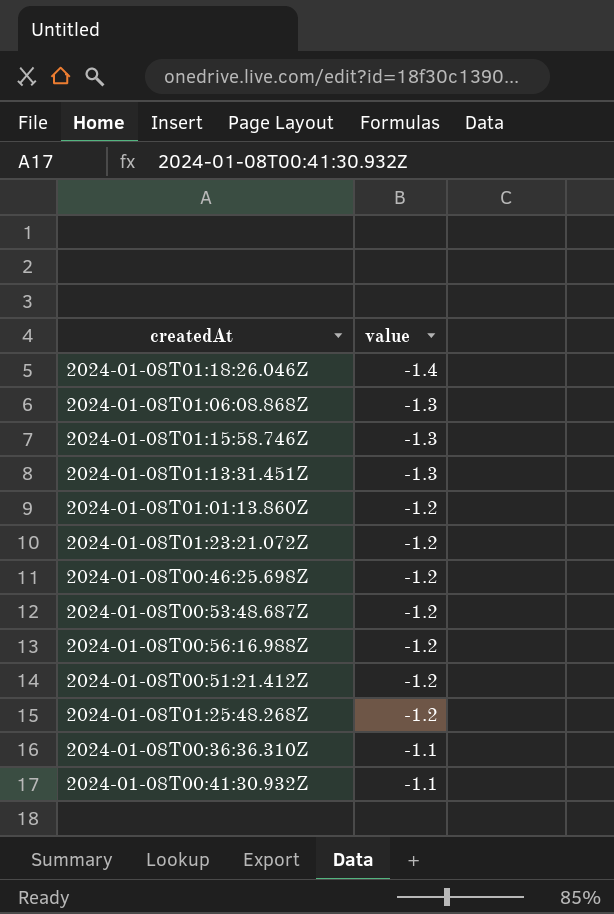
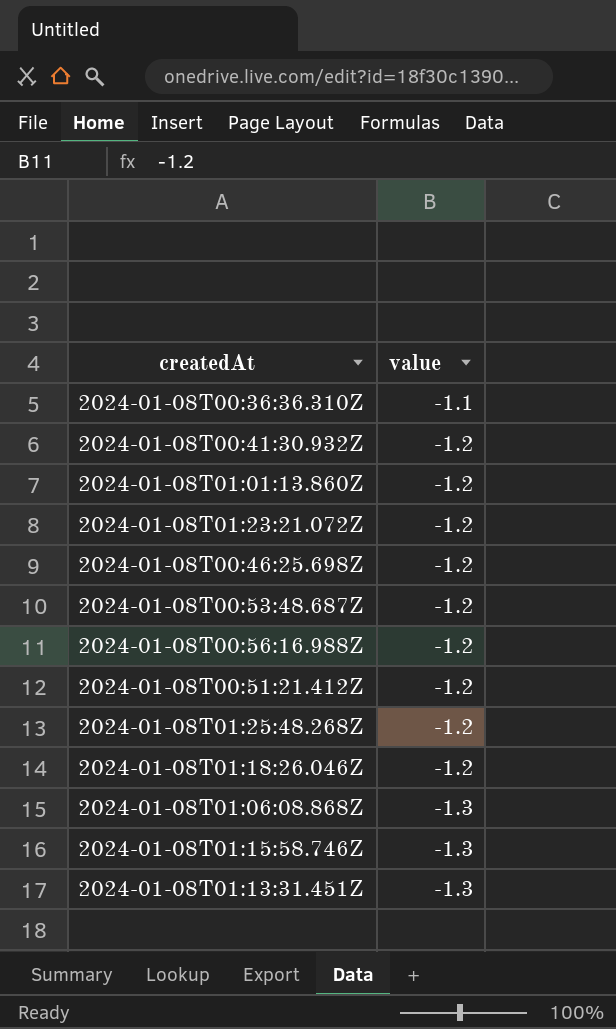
row order: value ascending -> value descending
2024-01-08T00:41:30.932Z | value: -1.1 -> -1.2
2024-01-08T01:18:26.046Z | value: -1.4 -> -1.2

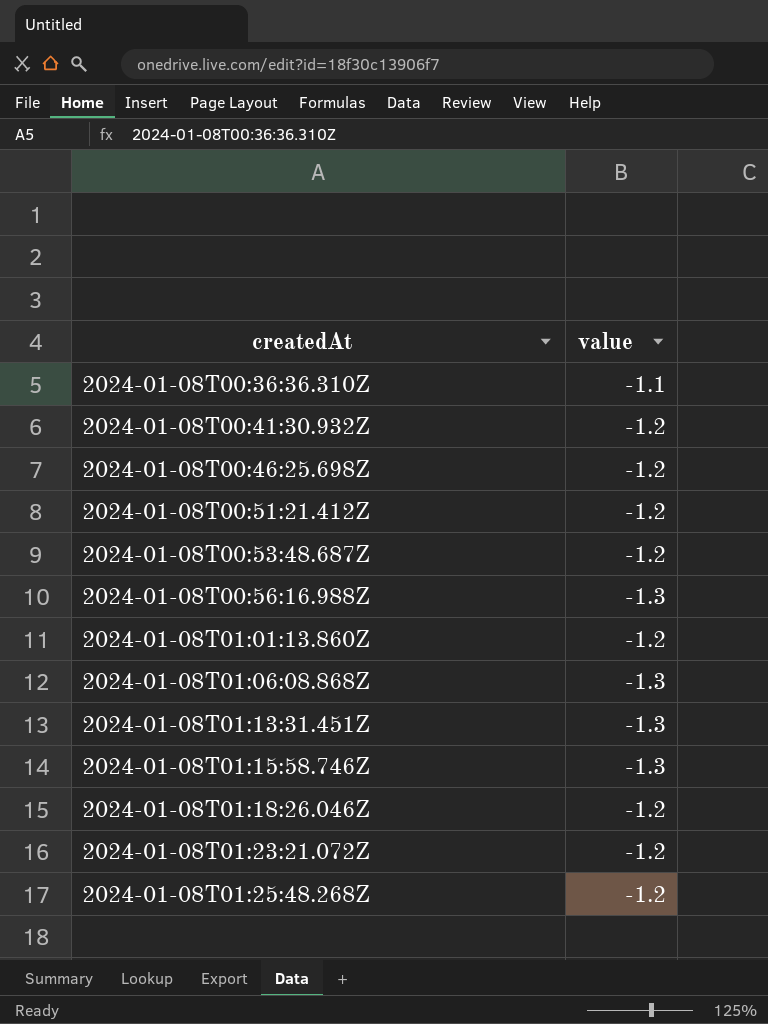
row order: value descending -> createdAt ascending
2024-01-08T00:56:16.988Z | value: -1.2 -> -1.3

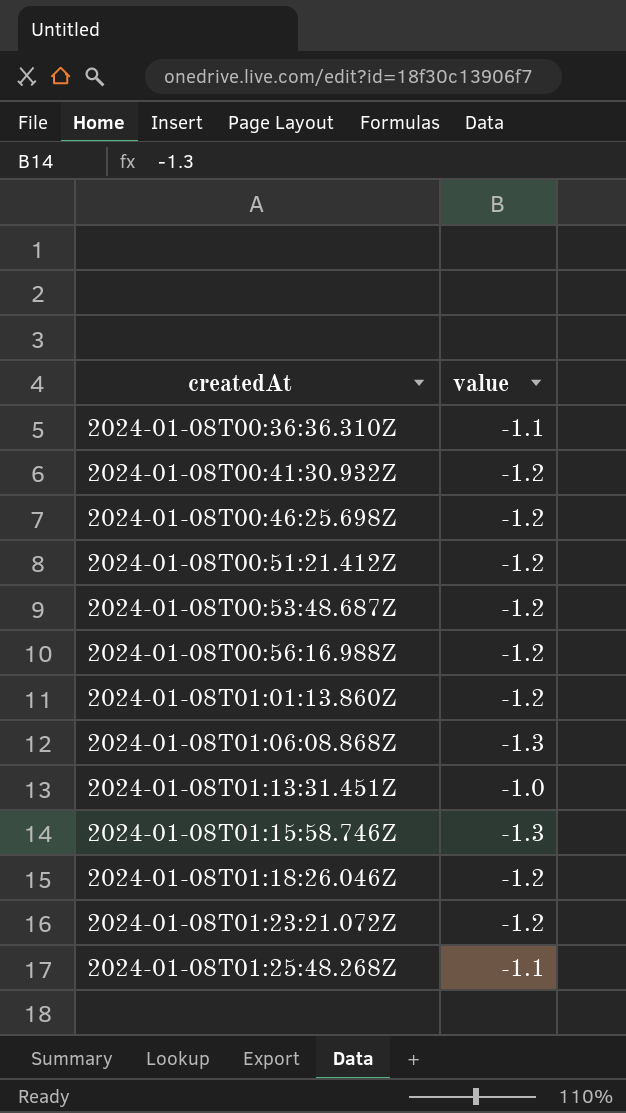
2024-01-08T00:56:16.988Z | value: -1.3 -> -1.2
2024-01-08T01:13:31.451Z | value: -1.3 -> -1.0
2024-01-08T01:25:48.268Z | value: -1.2 -> -1.1

